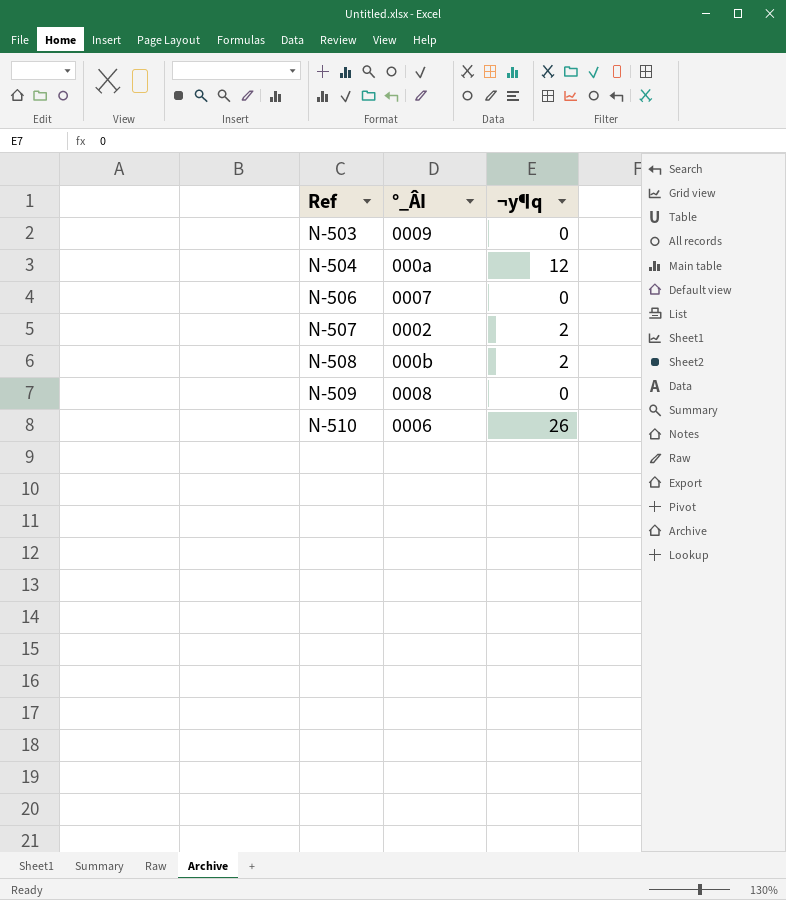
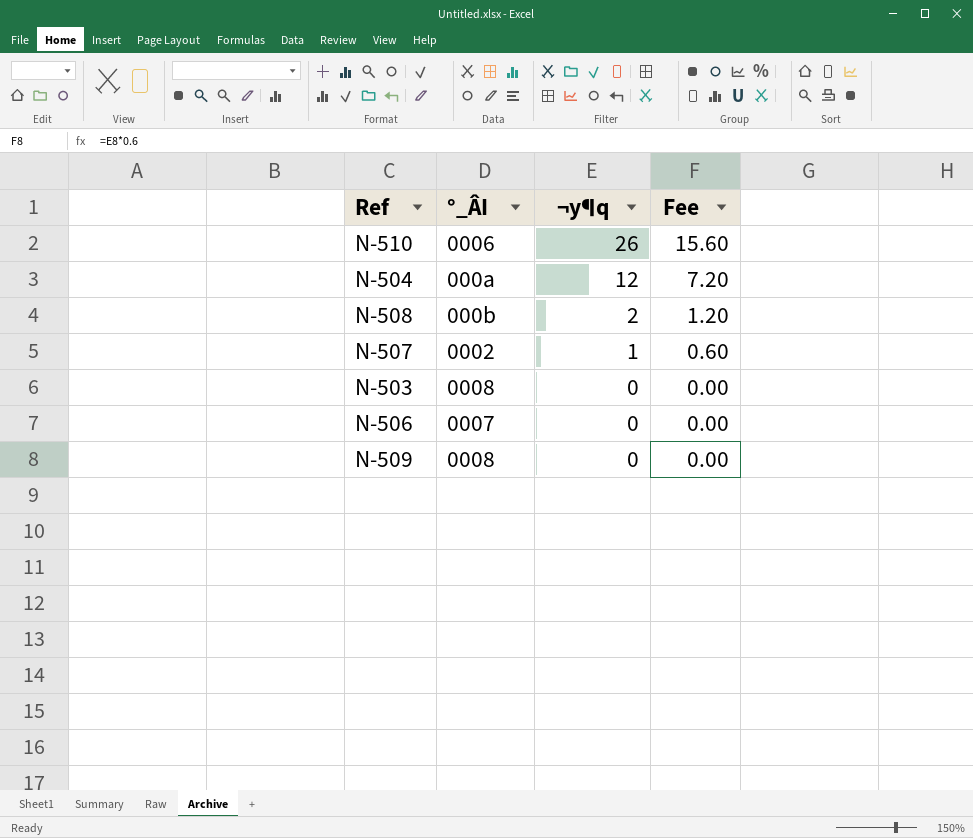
row order: Ref ascending -> ¬y¶q descending
column Fee | formula: none -> [¬y¶q] * 0.6
N-507 | ¬y¶q: 2 -> 1
N-503 | °_ÂI: 0009 -> 0008

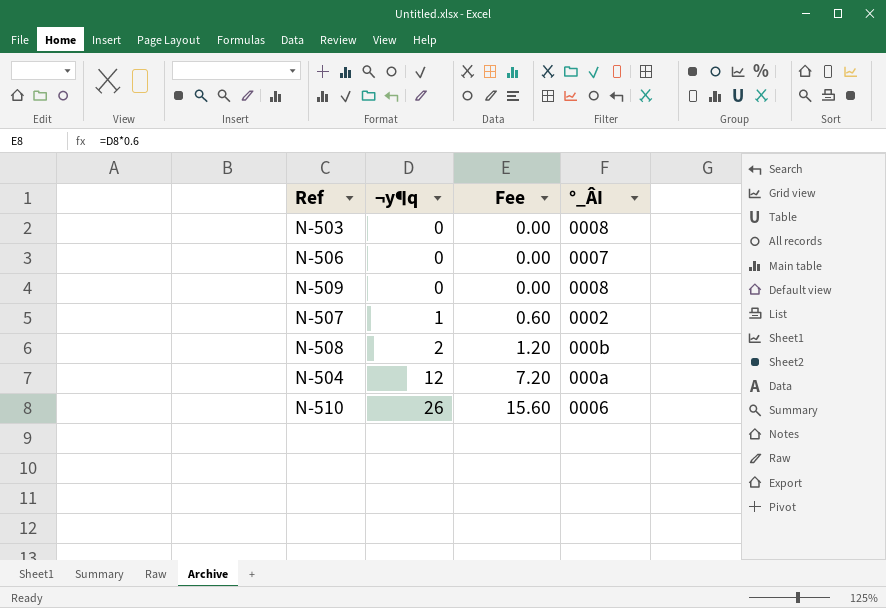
row order: ¬y¶q descending -> ¬y¶q ascending
column °_ÂI | position: 2 -> 4

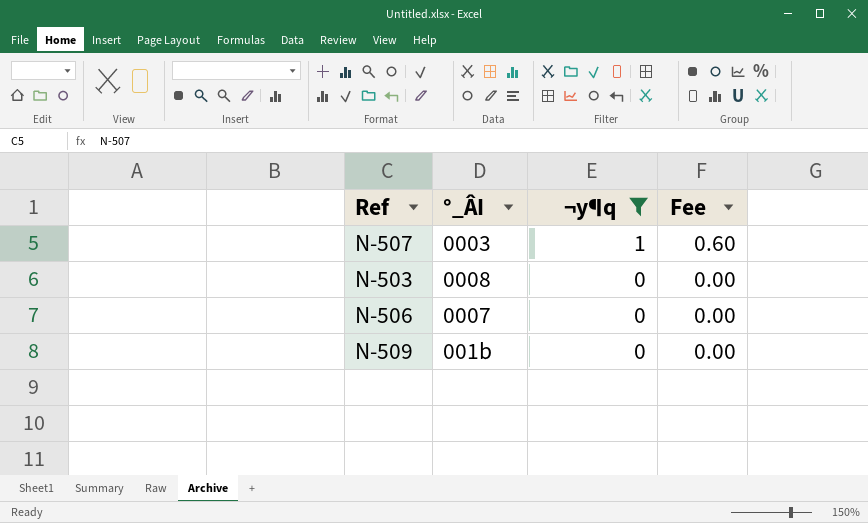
filter: none -> ¬y¶q <= 1
row order: ¬y¶q ascending -> ¬y¶q descending
column °_ÂI | position: 4 -> 2
N-507 | °_ÂI: 0002 -> 0003
N-509 | °_ÂI: 0008 -> 001b

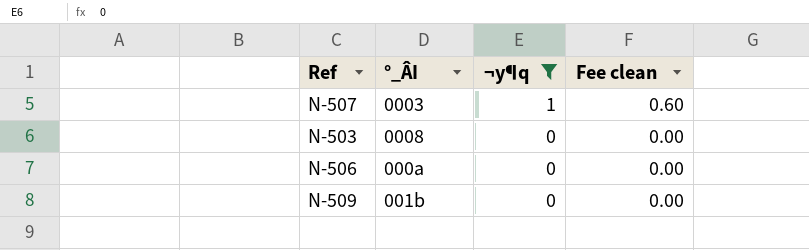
column name: Fee -> Fee clean
N-506 | °_ÂI: 0007 -> 000a

